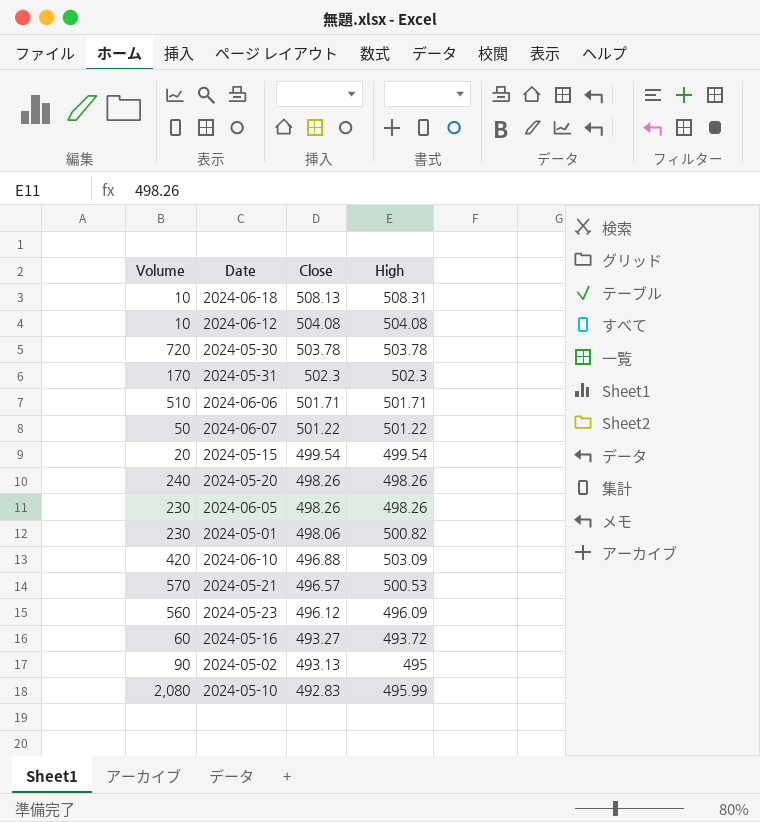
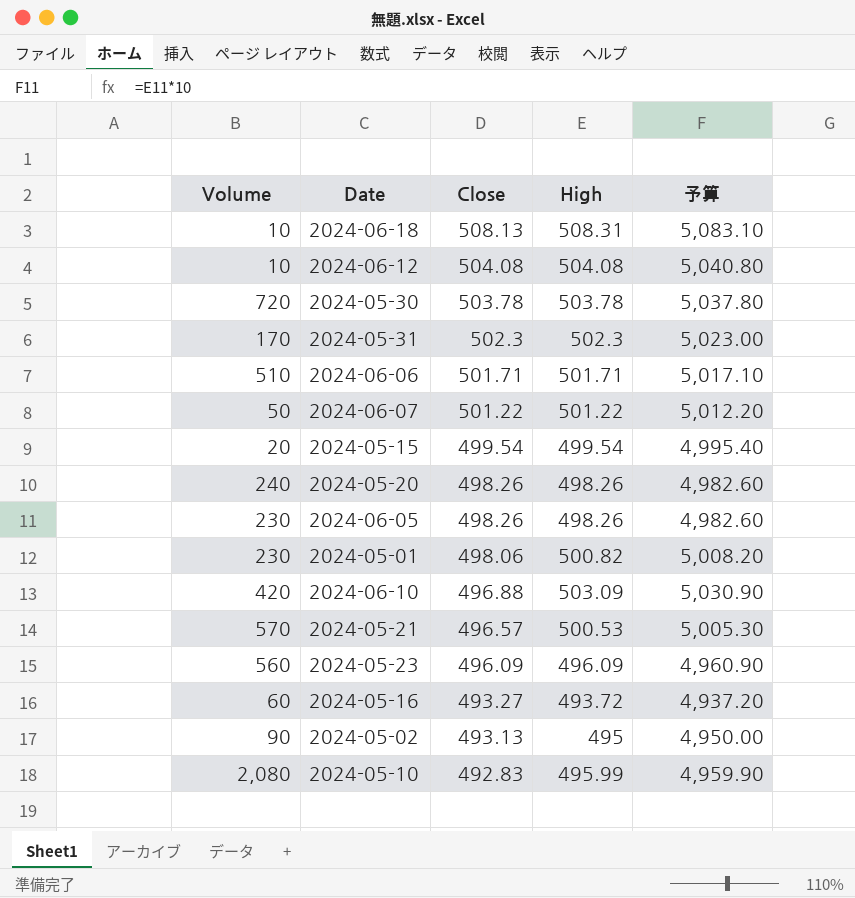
column 予算 | formula: none -> [High] * 10
2024-05-23 | Close: 496.12 -> 496.09

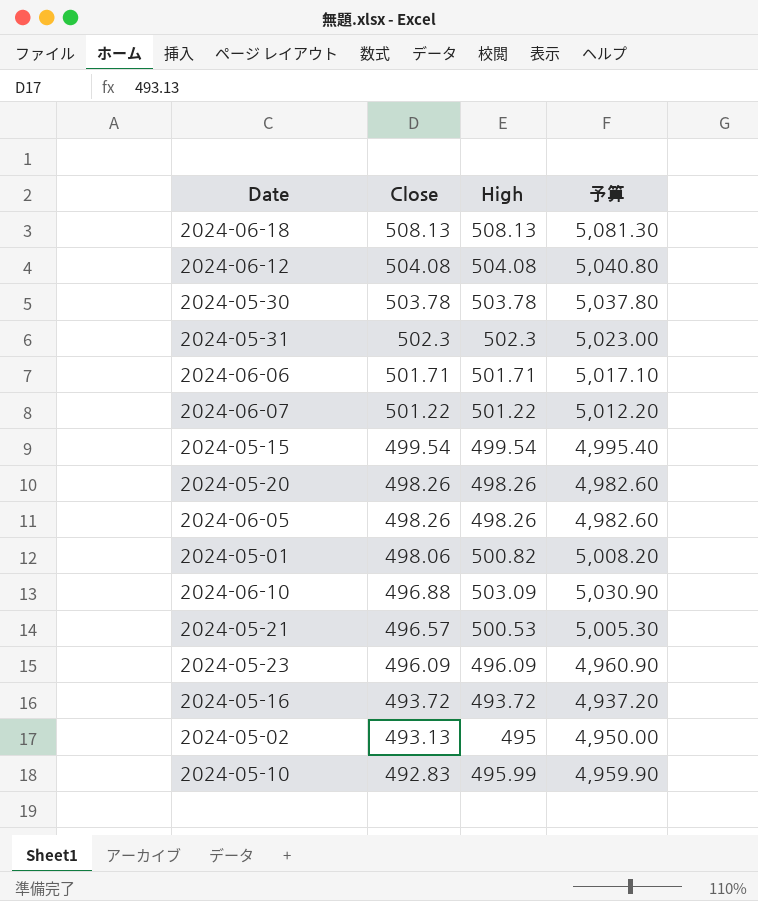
column Volume | position: 1 -> none
2024-06-18 | High: 508.31 -> 508.13
2024-06-18 | 予算: 5,083.10 -> 5,081.30
2024-05-16 | Close: 493.27 -> 493.72

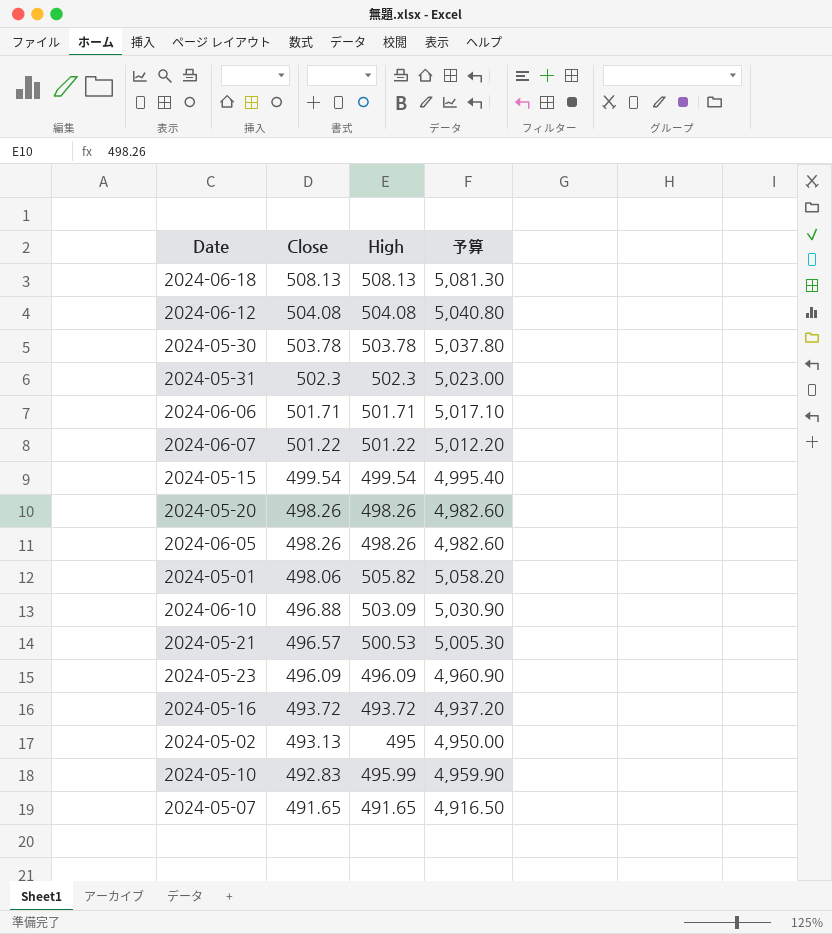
2024-05-01 | High: 500.82 -> 505.82
2024-05-01 | 予算: 5,008.20 -> 5,058.20
row 2024-05-07: none -> 491.65 | 491.65 | 4,916.50

